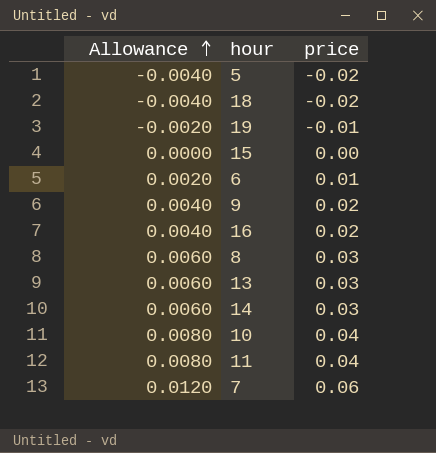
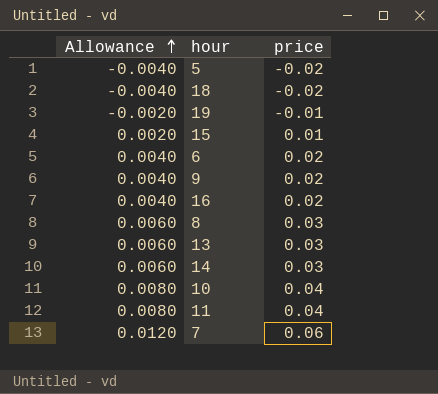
15 | Allowance: 0.0000 -> 0.0020
15 | price: 0.00 -> 0.01
6 | Allowance: 0.0020 -> 0.0040
6 | price: 0.01 -> 0.02

